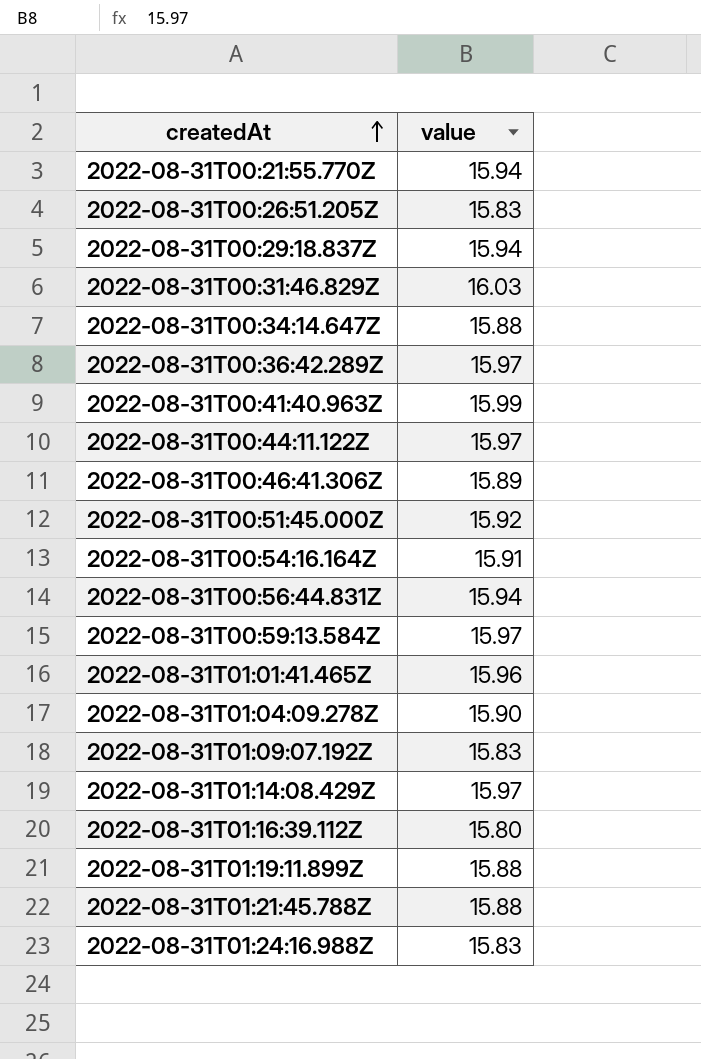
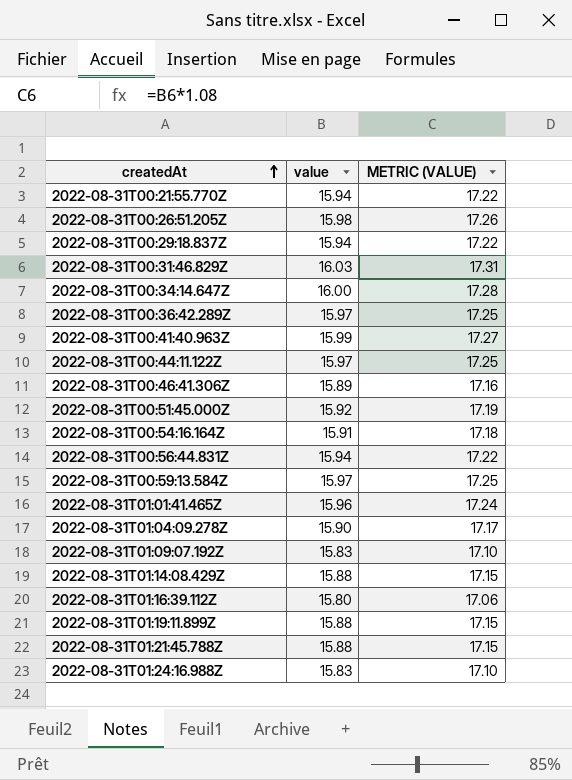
column METRIC (VALUE) | formula: none -> [value] * 1.08
2022-08-31T00:26:51.205Z | value: 15.83 -> 15.98
2022-08-31T00:34:14.647Z | value: 15.88 -> 16.00
2022-08-31T01:14:08.429Z | value: 15.97 -> 15.88

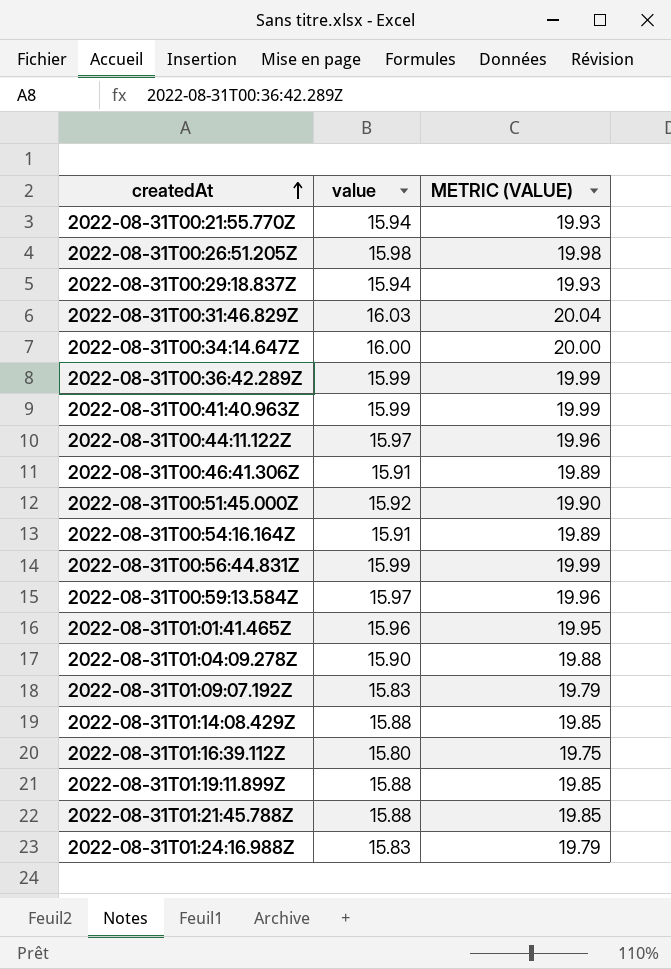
column METRIC (VALUE) | formula: [value] * 1.08 -> [value] * 1.25
2022-08-31T00:36:42.289Z | value: 15.97 -> 15.99
2022-08-31T00:46:41.306Z | value: 15.89 -> 15.91
2022-08-31T00:56:44.831Z | value: 15.94 -> 15.99

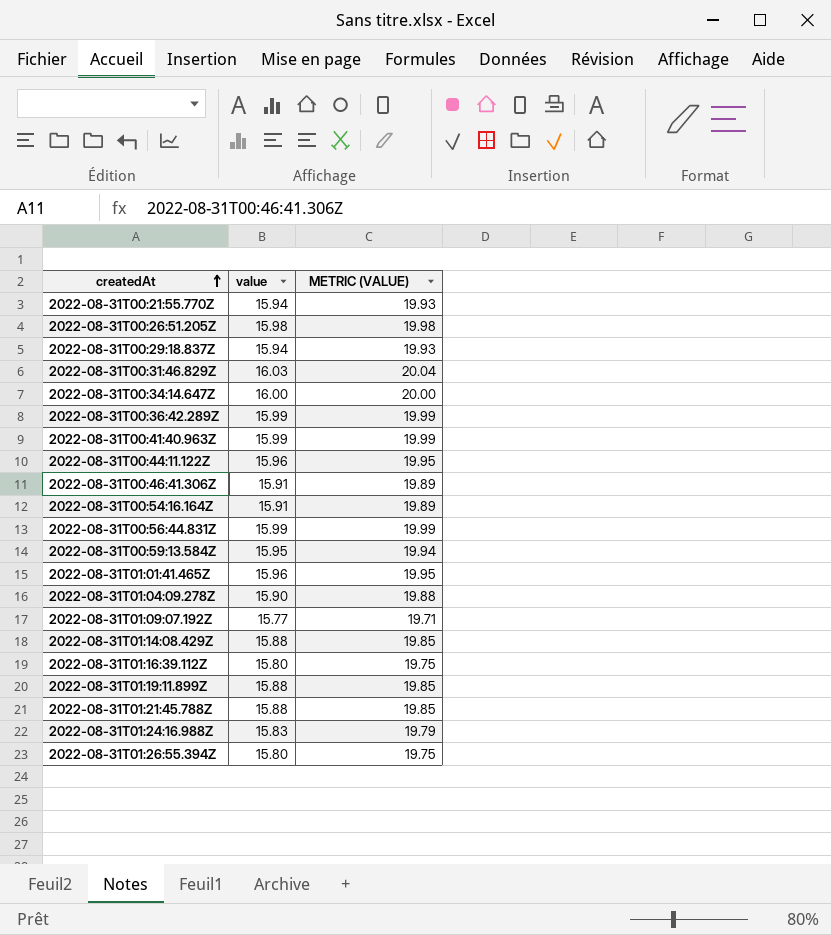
row 2022-08-31T00:51:45.000Z: 15.92 | 19.90 -> none
2022-08-31T00:44:11.122Z | value: 15.97 -> 15.96
2022-08-31T00:44:11.122Z | METRIC (VALUE): 19.96 -> 19.95
2022-08-31T00:59:13.584Z | value: 15.97 -> 15.95
2022-08-31T00:59:13.584Z | METRIC (VALUE): 19.96 -> 19.94
2022-08-31T01:09:07.192Z | value: 15.83 -> 15.77
2022-08-31T01:09:07.192Z | METRIC (VALUE): 19.79 -> 19.71
row 2022-08-31T01:26:55.394Z: none -> 15.80 | 19.75

